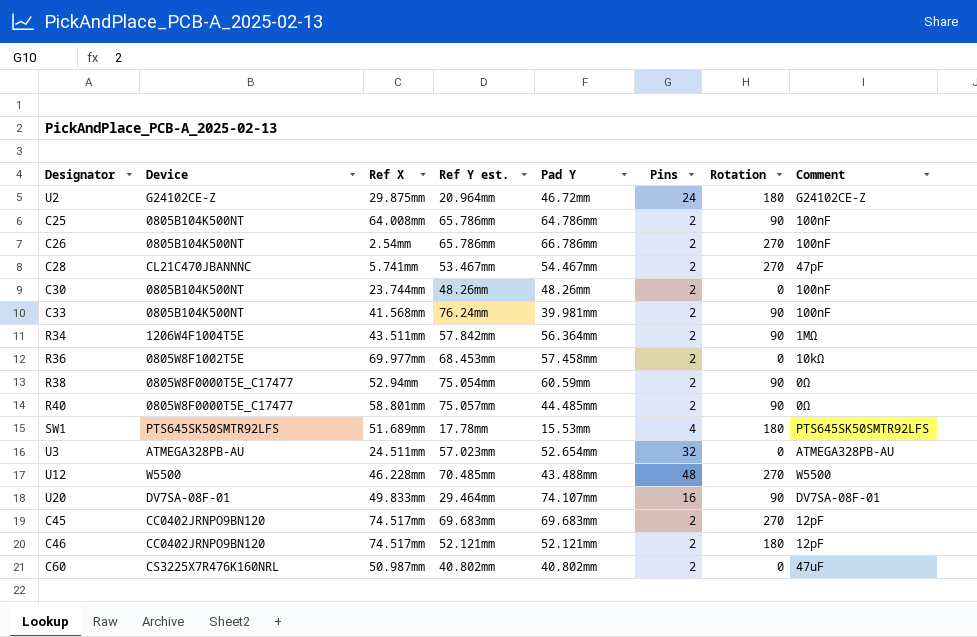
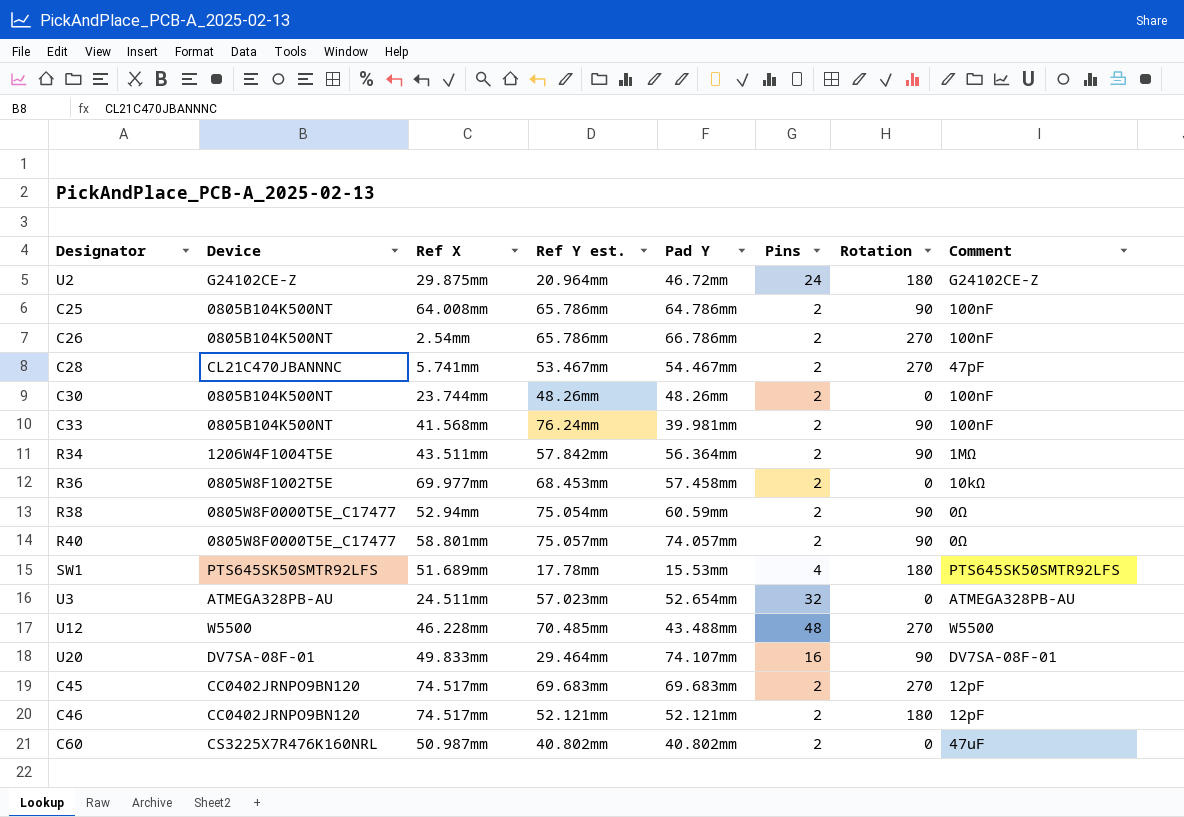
R40 | Pad Y: 44.485mm -> 74.057mm

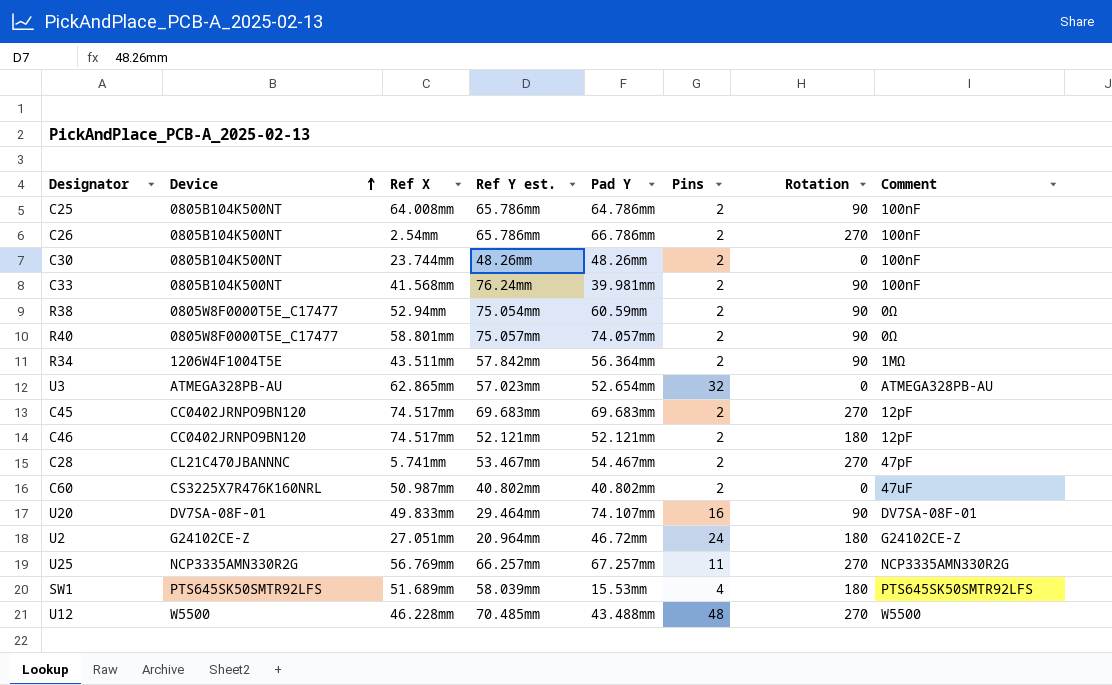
row order: none -> Device ascending
row R36: 0805W8F1002T5E | 69.977mm | 68.453mm | 57.458mm | 2 | 0 | 10kΩ -> none
U3 | Ref X: 24.511mm -> 62.865mm
U2 | Ref X: 29.875mm -> 27.051mm
row U25: none -> NCP3335AMN330R2G | 56.769mm | 66.257mm | 67.257mm | 11 | 270 | NCP3335AMN330R2G
SW1 | Ref Y est.: 17.78mm -> 58.039mm

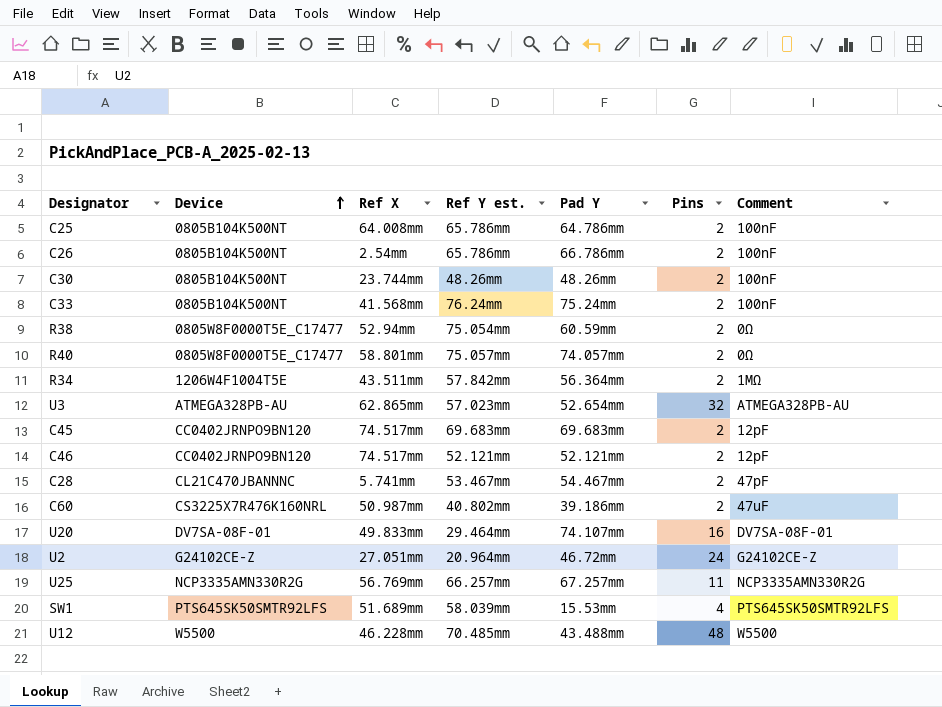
column Rotation | position: 7 -> none
C33 | Pad Y: 39.981mm -> 75.24mm
C60 | Pad Y: 40.802mm -> 39.186mm

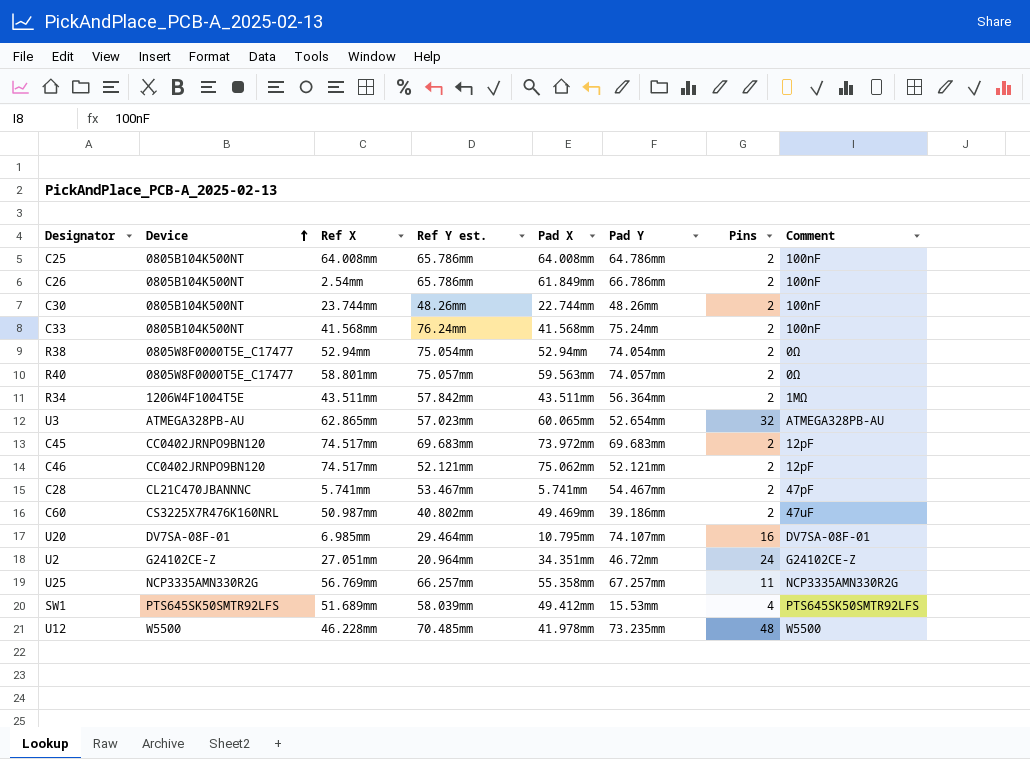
column Pad X | position: none -> 5
R38 | Pad Y: 60.59mm -> 74.054mm
U20 | Ref X: 49.833mm -> 6.985mm
U12 | Pad Y: 43.488mm -> 73.235mm

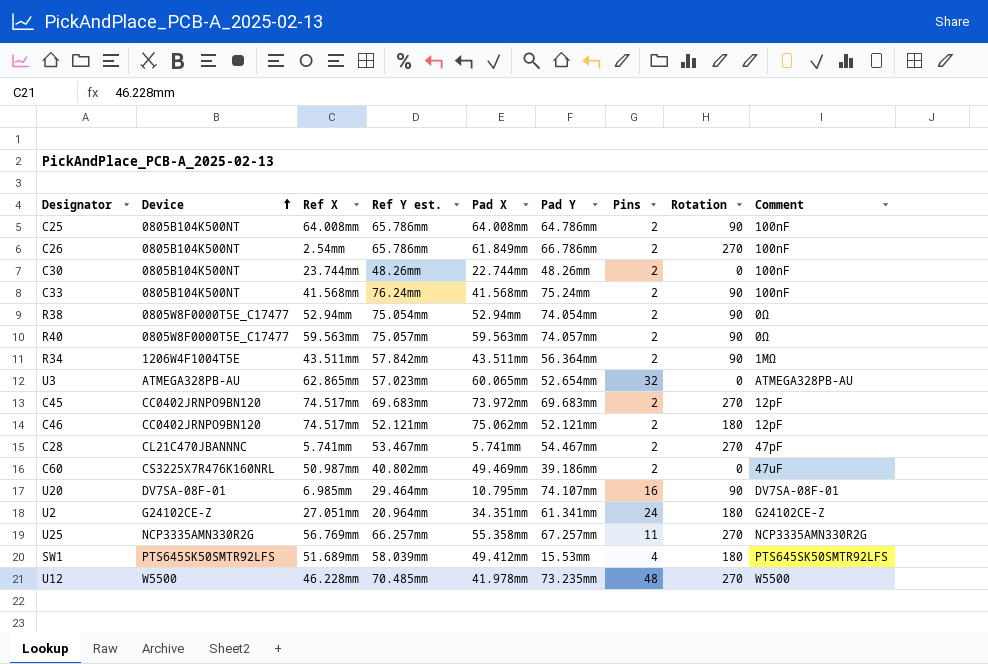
column Rotation | position: none -> 8
R40 | Ref X: 58.801mm -> 59.563mm
U2 | Pad Y: 46.72mm -> 61.341mm

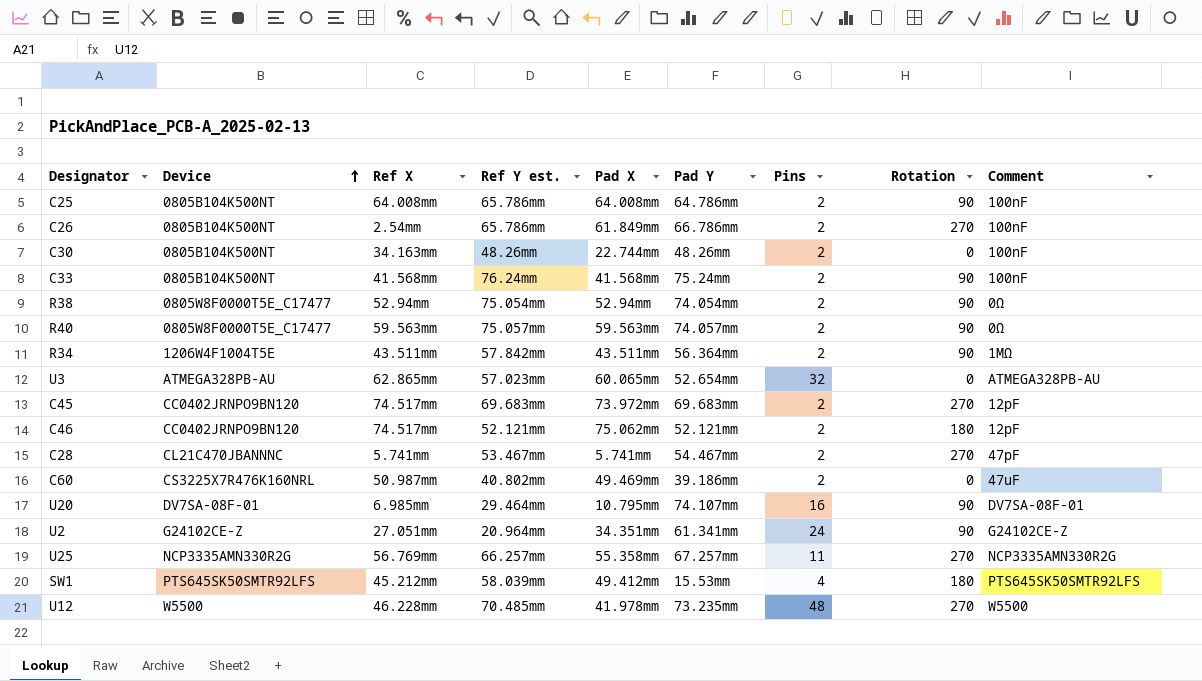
C30 | Ref X: 23.744mm -> 34.163mm
U2 | Rotation: 180 -> 90
SW1 | Ref X: 51.689mm -> 45.212mm

